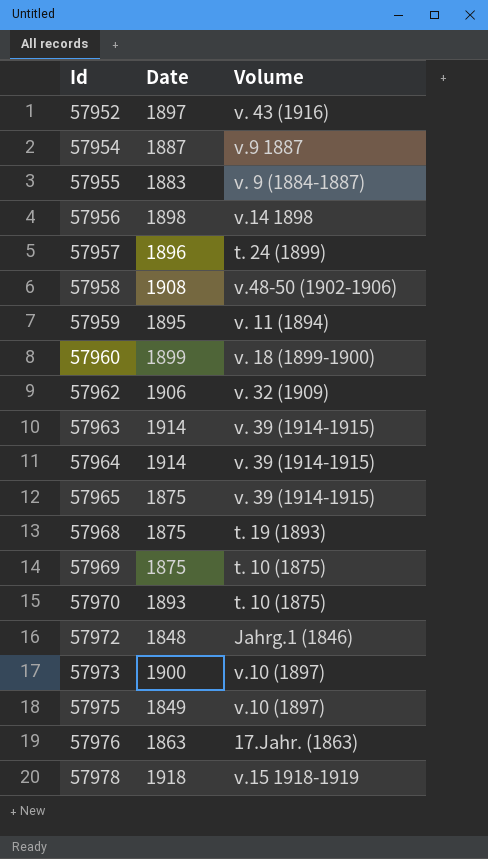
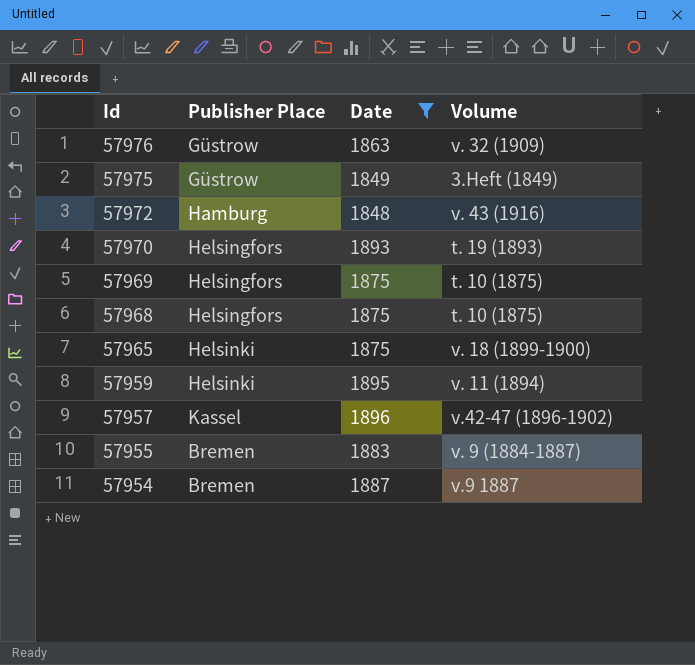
filter: none -> Date <= 1896
row order: Id ascending -> Id descending
column Publisher Place | position: none -> 2
57976 | Volume: 17.Jahr. (1863) -> v. 32 (1909)
57975 | Volume: v.10 (1897) -> 3.Heft (1849)
57972 | Volume: Jahrg.1 (1846) -> v. 43 (1916)
57970 | Volume: t. 10 (1875) -> t. 19 (1893)
57968 | Volume: t. 19 (1893) -> t. 10 (1875)
57965 | Volume: v. 39 (1914-1915) -> v. 18 (1899-1900)
57957 | Volume: t. 24 (1899) -> v.42-47 (1896-1902)

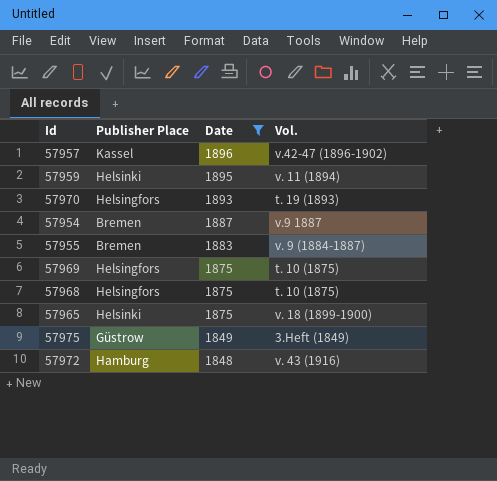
row order: Id descending -> Date descending
column name: Volume -> Vol.
row 57976: Güstrow | 1863 | v. 32 (1909) -> none

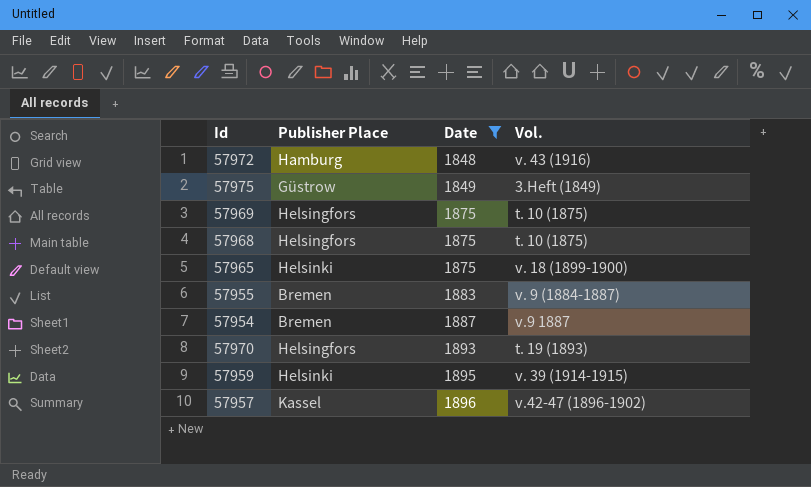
row order: Date descending -> Date ascending
57959 | Vol.: v. 11 (1894) -> v. 39 (1914-1915)

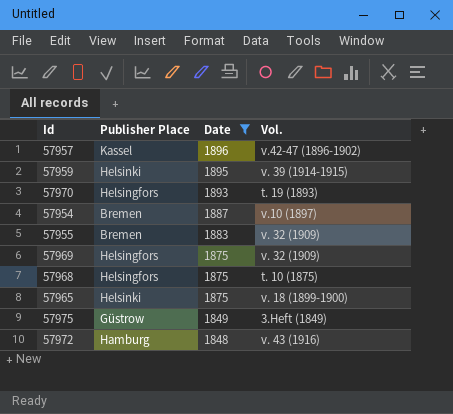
row order: Date ascending -> Date descending
57954 | Vol.: v.9 1887 -> v.10 (1897)
57955 | Vol.: v. 9 (1884-1887) -> v. 32 (1909)
57969 | Vol.: t. 10 (1875) -> v. 32 (1909)

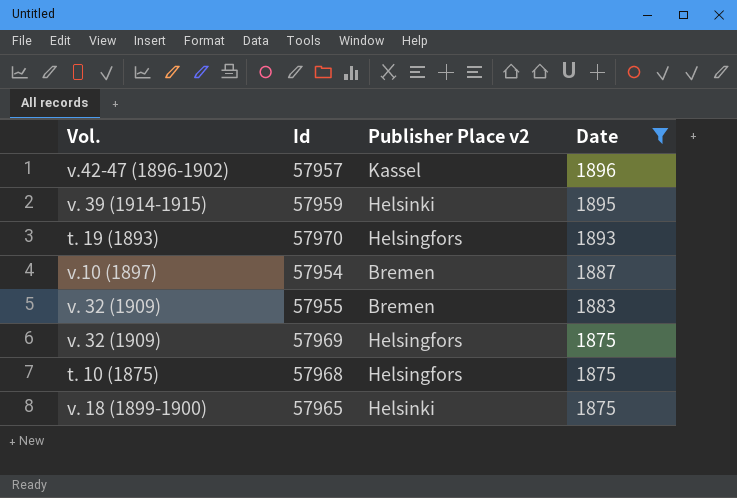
column Vol. | position: 4 -> 1
column name: Publisher Place -> Publisher Place v2
row 57975: Güstrow | 1849 | 3.Heft (1849) -> none
row 57972: Hamburg | 1848 | v. 43 (1916) -> none

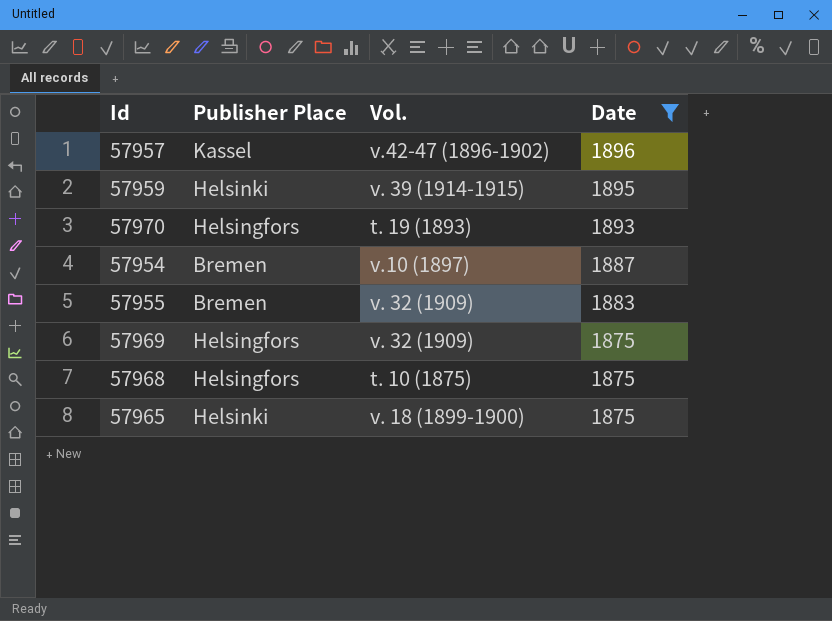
column name: Publisher Place v2 -> Publisher Place
column Vol. | position: 1 -> 3

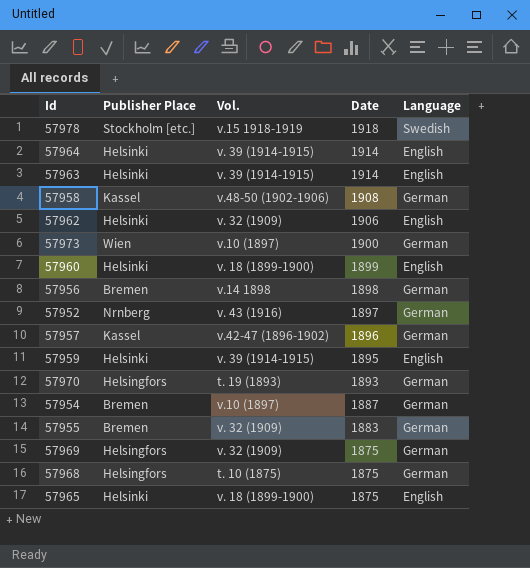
filter: Date <= 1896 -> none
column Language | position: none -> 5

